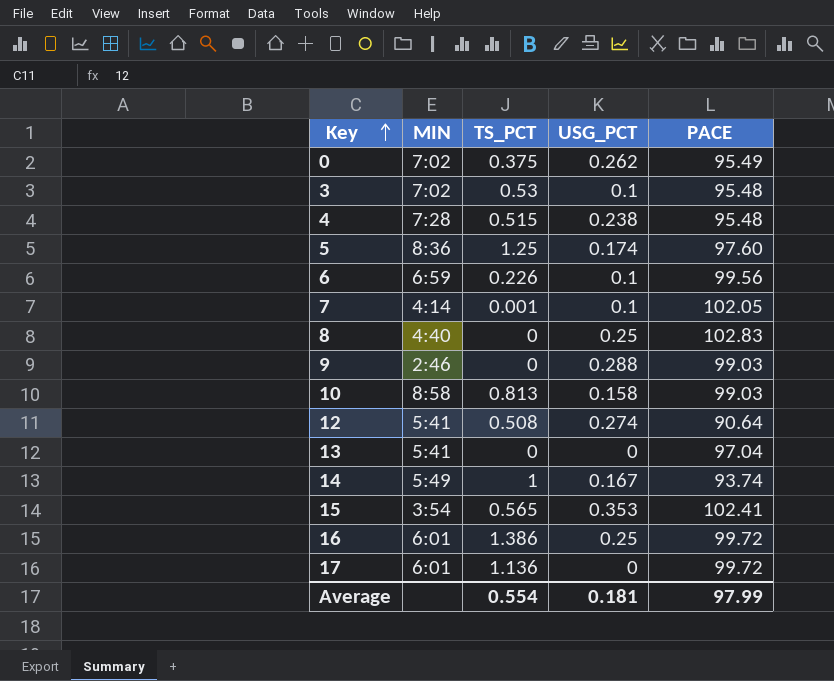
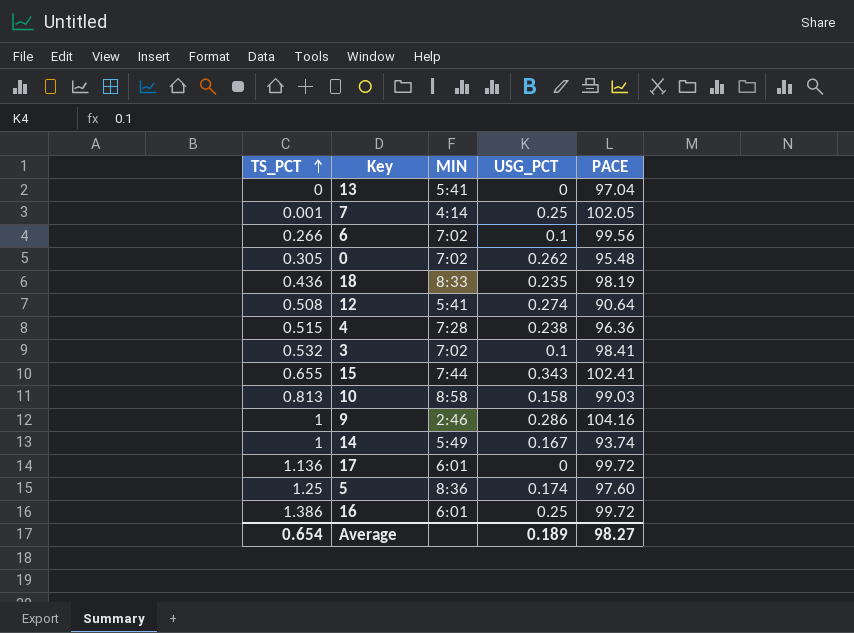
row order: Key ascending -> TS_PCT ascending
column TS_PCT | position: 3 -> 1
row 8: 4:40 | 0 | 0.25 | 102.83 -> none
7 | USG_PCT: 0.1 -> 0.25
6 | TS_PCT: 0.226 -> 0.266
6 | MIN: 6:59 -> 7:02
0 | TS_PCT: 0.375 -> 0.305
0 | PACE: 95.49 -> 95.48
row 18: none -> 0.436 | 8:33 | 0.235 | 98.19
4 | PACE: 95.48 -> 96.36
3 | TS_PCT: 0.53 -> 0.532
3 | PACE: 95.48 -> 98.41
15 | TS_PCT: 0.565 -> 0.655
15 | MIN: 3:54 -> 7:44
15 | USG_PCT: 0.353 -> 0.343
9 | TS_PCT: 0 -> 1
9 | USG_PCT: 0.288 -> 0.286
9 | PACE: 99.03 -> 104.16
Average | TS_PCT: 0.554 -> 0.654
Average | USG_PCT: 0.181 -> 0.189
Average | PACE: 97.99 -> 98.27

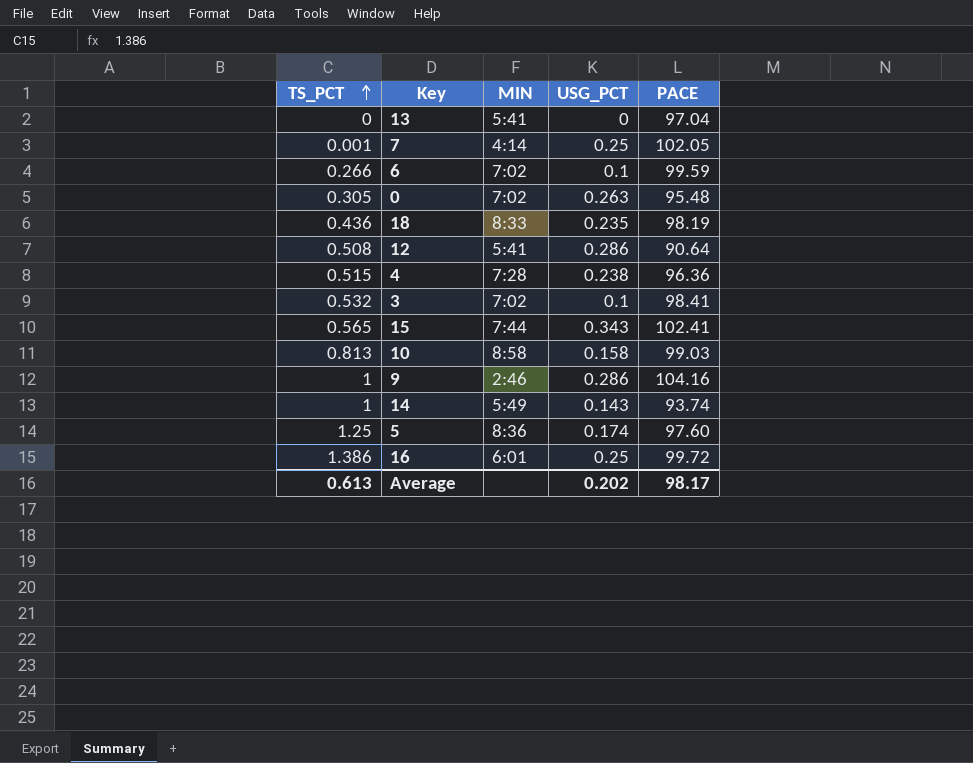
row 17: 1.136 | 6:01 | 0 | 99.72 -> none
6 | PACE: 99.56 -> 99.59
0 | USG_PCT: 0.262 -> 0.263
12 | USG_PCT: 0.274 -> 0.286
15 | TS_PCT: 0.655 -> 0.565
14 | USG_PCT: 0.167 -> 0.143
Average | TS_PCT: 0.654 -> 0.613
Average | USG_PCT: 0.189 -> 0.202
Average | PACE: 98.27 -> 98.17

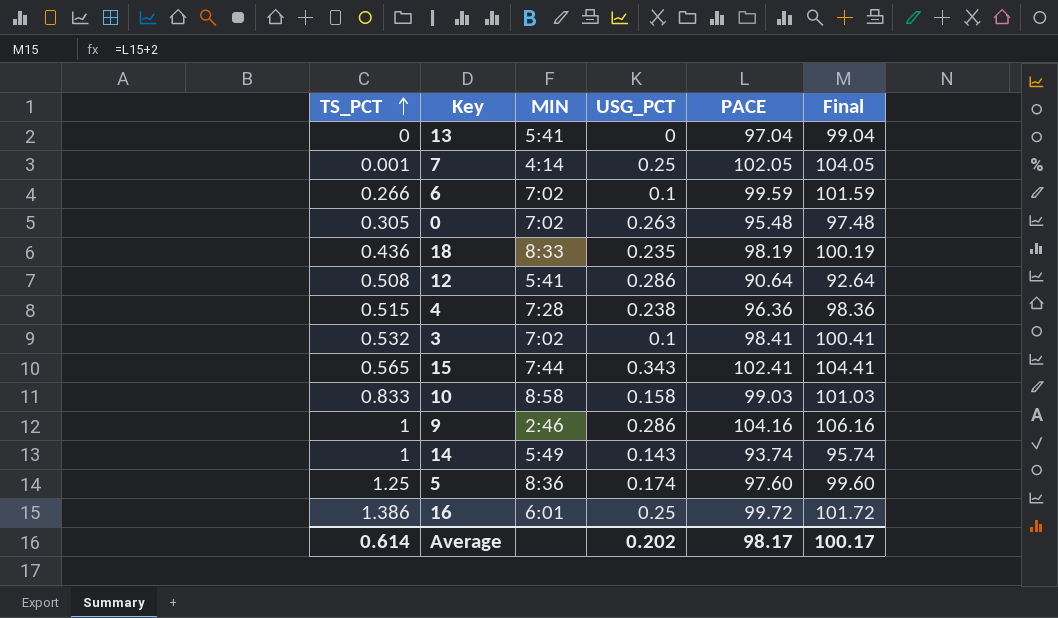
column Final | formula: none -> [PACE] + 2
10 | TS_PCT: 0.813 -> 0.833
Average | TS_PCT: 0.613 -> 0.614

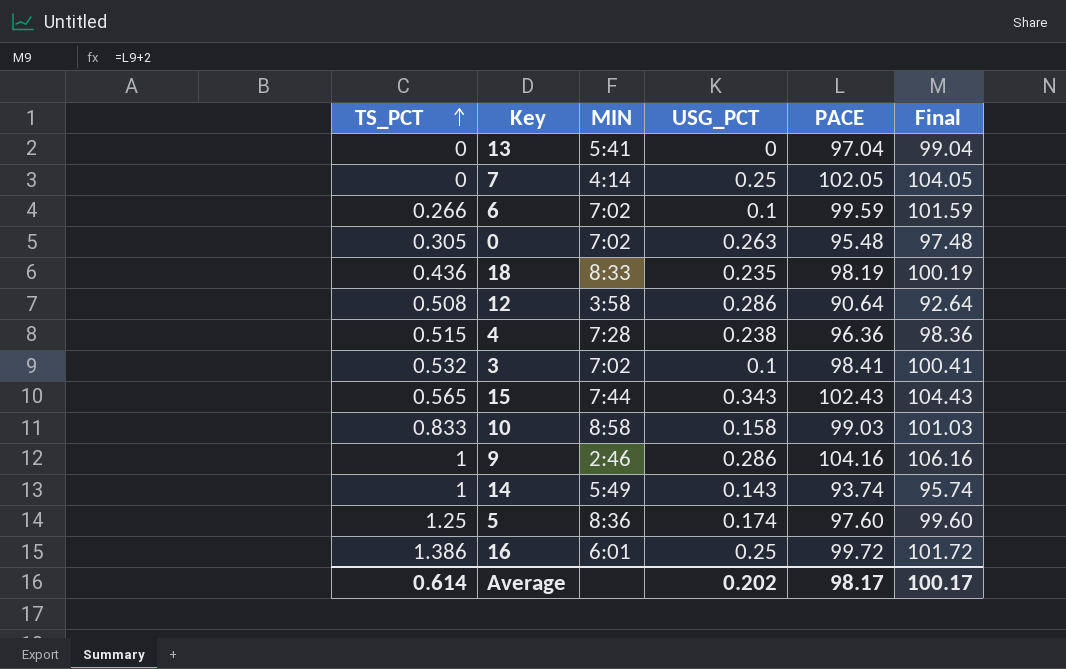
7 | TS_PCT: 0.001 -> 0
12 | MIN: 5:41 -> 3:58
15 | PACE: 102.41 -> 102.43
15 | Final: 104.41 -> 104.43

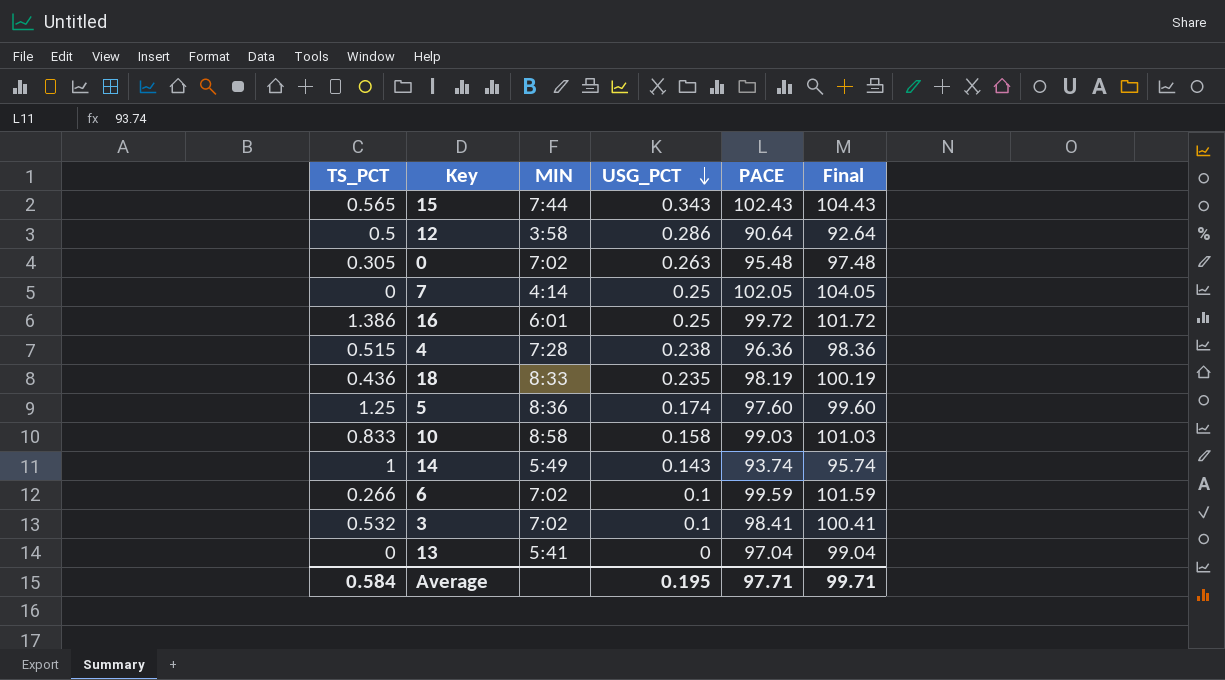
row order: TS_PCT ascending -> USG_PCT descending
row 9: 1 | 2:46 | 0.286 | 104.16 | 106.16 -> none
12 | TS_PCT: 0.508 -> 0.5
Average | TS_PCT: 0.614 -> 0.584
Average | USG_PCT: 0.202 -> 0.195
Average | PACE: 98.17 -> 97.71
Average | Final: 100.17 -> 99.71

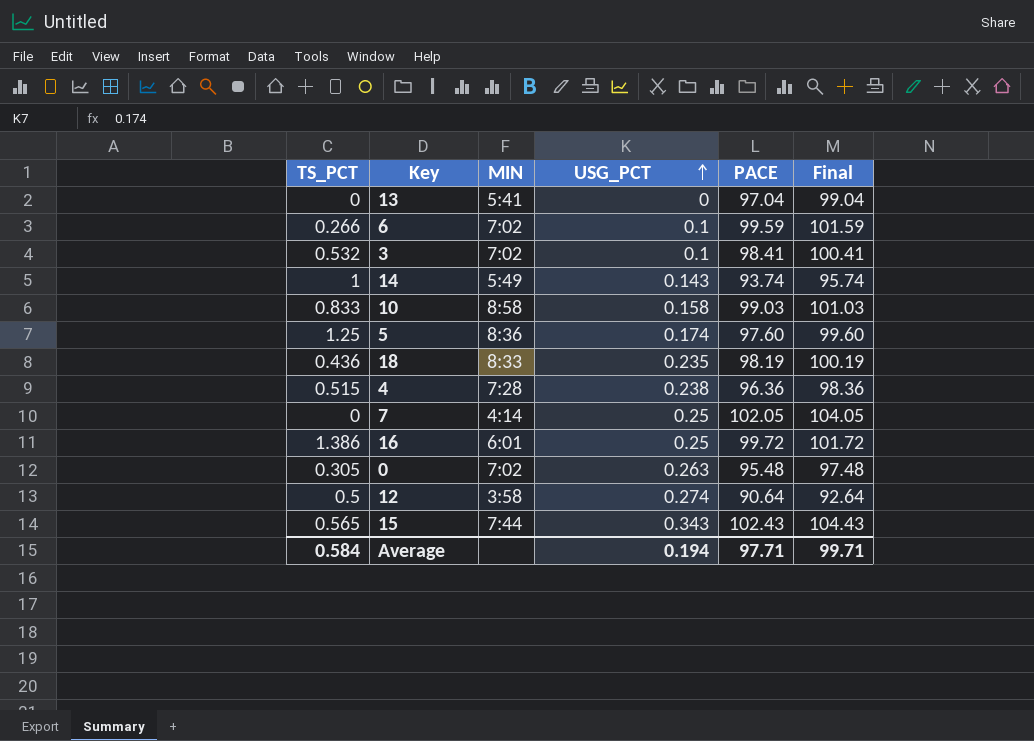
row order: USG_PCT descending -> USG_PCT ascending
12 | USG_PCT: 0.286 -> 0.274
Average | USG_PCT: 0.195 -> 0.194

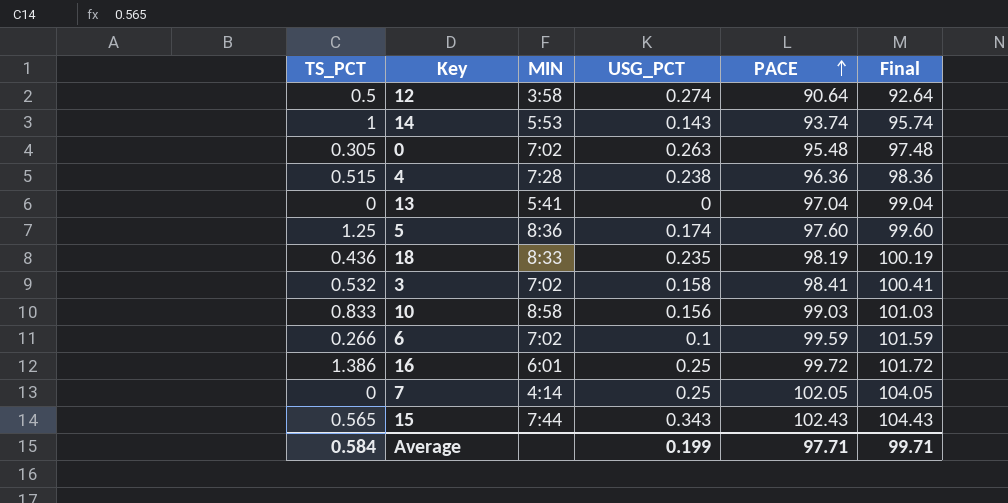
row order: USG_PCT ascending -> PACE ascending
14 | MIN: 5:49 -> 5:53
3 | USG_PCT: 0.1 -> 0.158
10 | USG_PCT: 0.158 -> 0.156
Average | USG_PCT: 0.194 -> 0.199

